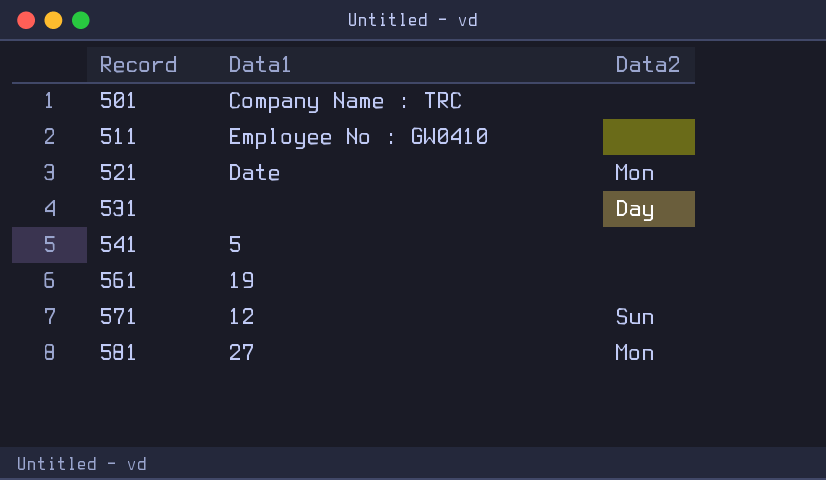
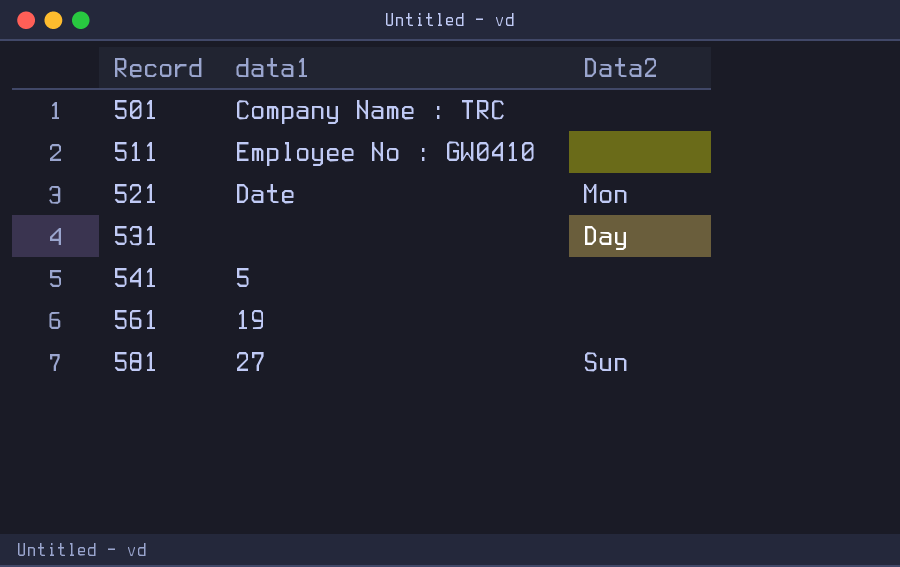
column name: Data1 -> data1
row 571: 12 | Sun -> none
581 | Data2: Mon -> Sun

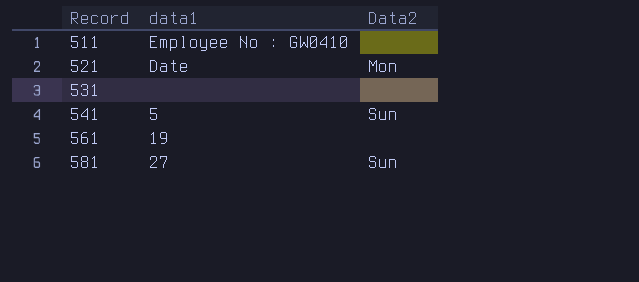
row 501: Company Name : TRC | none -> none
531 | Data2: Day -> none
541 | Data2: none -> Sun

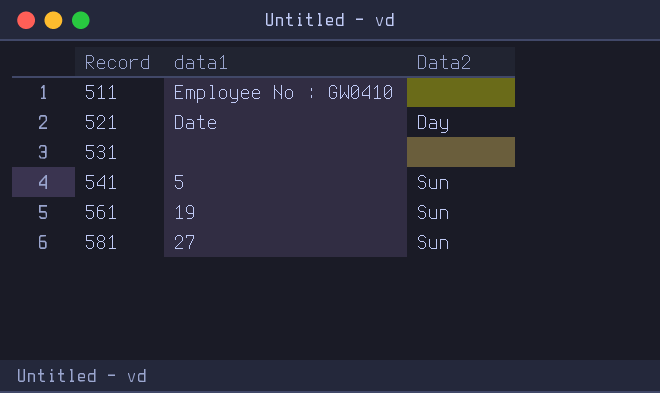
521 | Data2: Mon -> Day
561 | Data2: none -> Sun

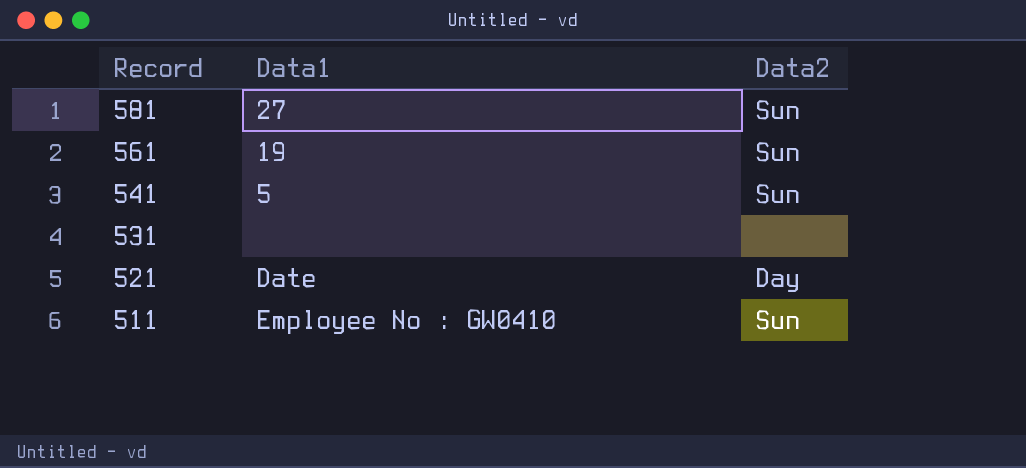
row order: Record ascending -> Record descending
column name: data1 -> Data1
511 | Data2: none -> Sun

